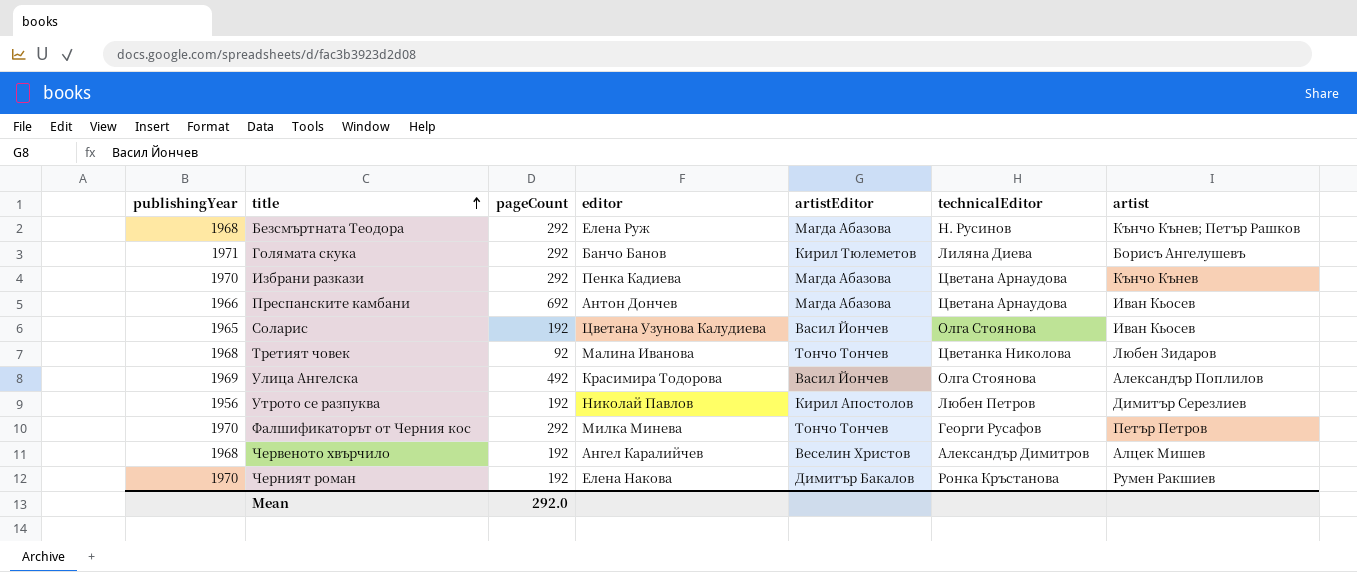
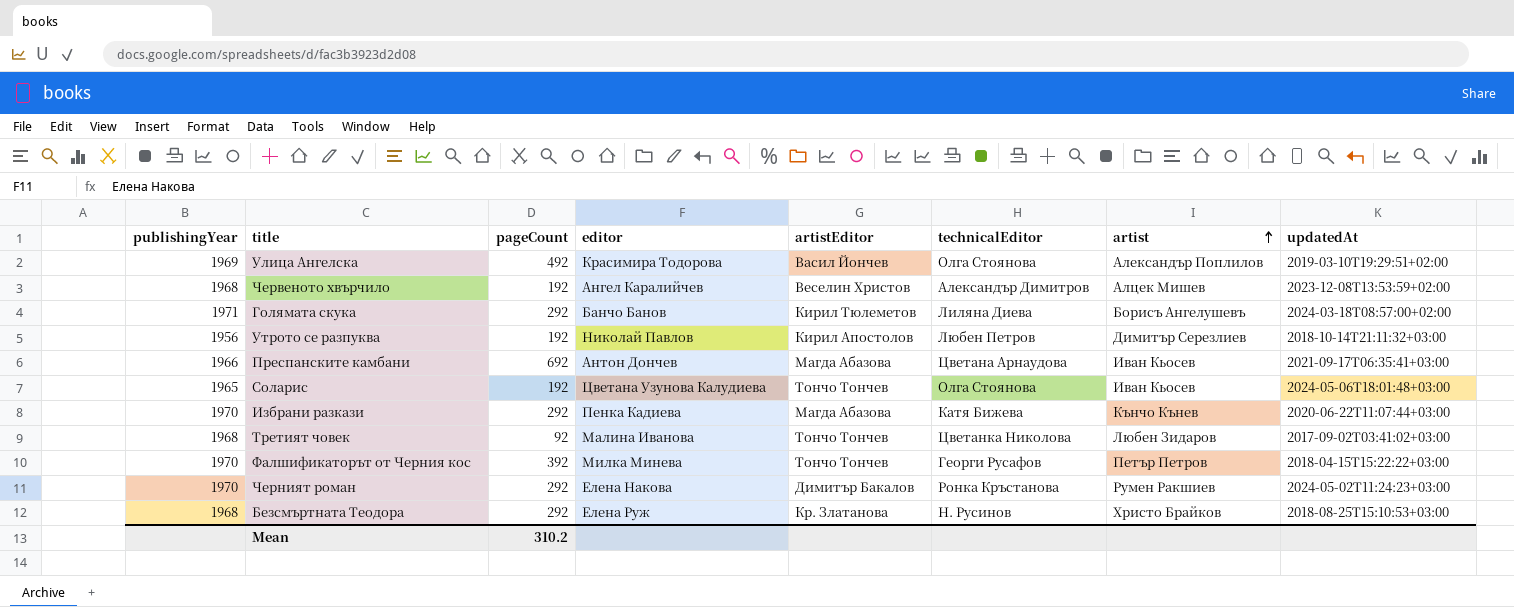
row order: title ascending -> artist ascending
column updatedAt | position: none -> 8
Соларис | artistEditor: Васил Йончев -> Тончо Тончев
Избрани разкази | technicalEditor: Цветана Арнаудова -> Катя Бижева
Фалшификаторът от Черния кос | pageCount: 292 -> 392
Черният роман | pageCount: 192 -> 292
Безсмъртната Теодора | artistEditor: Магда Абазова -> Кр. Златанова
Безсмъртната Теодора | artist: Кънчо Кънев; Петър Рашков -> Христо Брайков
Mean | pageCount: 292.0 -> 310.2

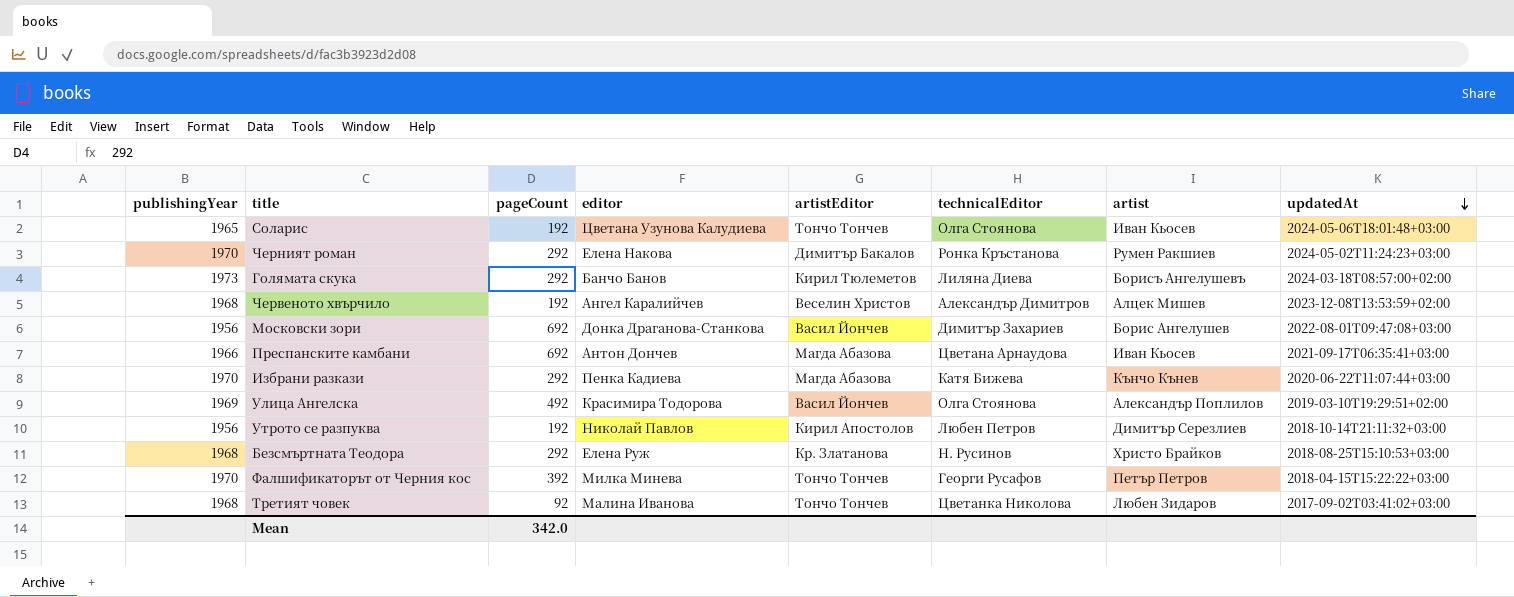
row order: artist ascending -> updatedAt descending
Голямата скука | publishingYear: 1971 -> 1973
row Московски зори: none -> 1956 | 692 | Донка Драганова-Станкова | Васил Йончев | Димитър Захариев | Борис Ангелушев | 2022-08-01T09:47:08+03:00
Mean | pageCount: 310.2 -> 342.0

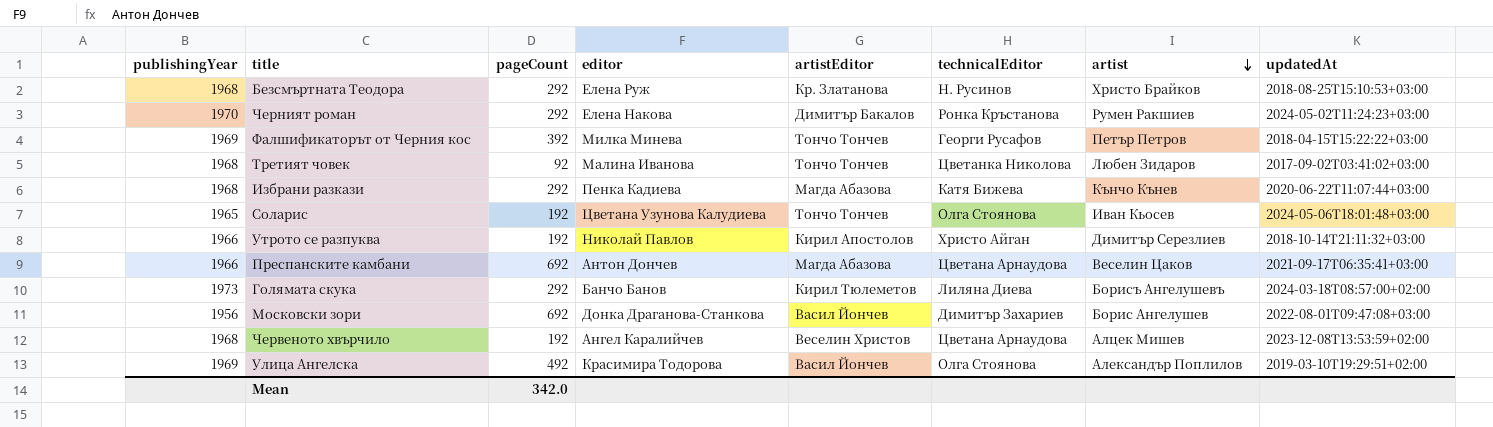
row order: updatedAt descending -> artist descending
Фалшификаторът от Черния кос | publishingYear: 1970 -> 1969
Избрани разкази | publishingYear: 1970 -> 1968
Утрото се разпуква | publishingYear: 1956 -> 1966
Утрото се разпуква | technicalEditor: Любен Петров -> Христо Айган
Преспанските камбани | artist: Иван Кьосев -> Веселин Цаков
Червеното хвърчило | technicalEditor: Александър Димитров -> Цветана Арнаудова

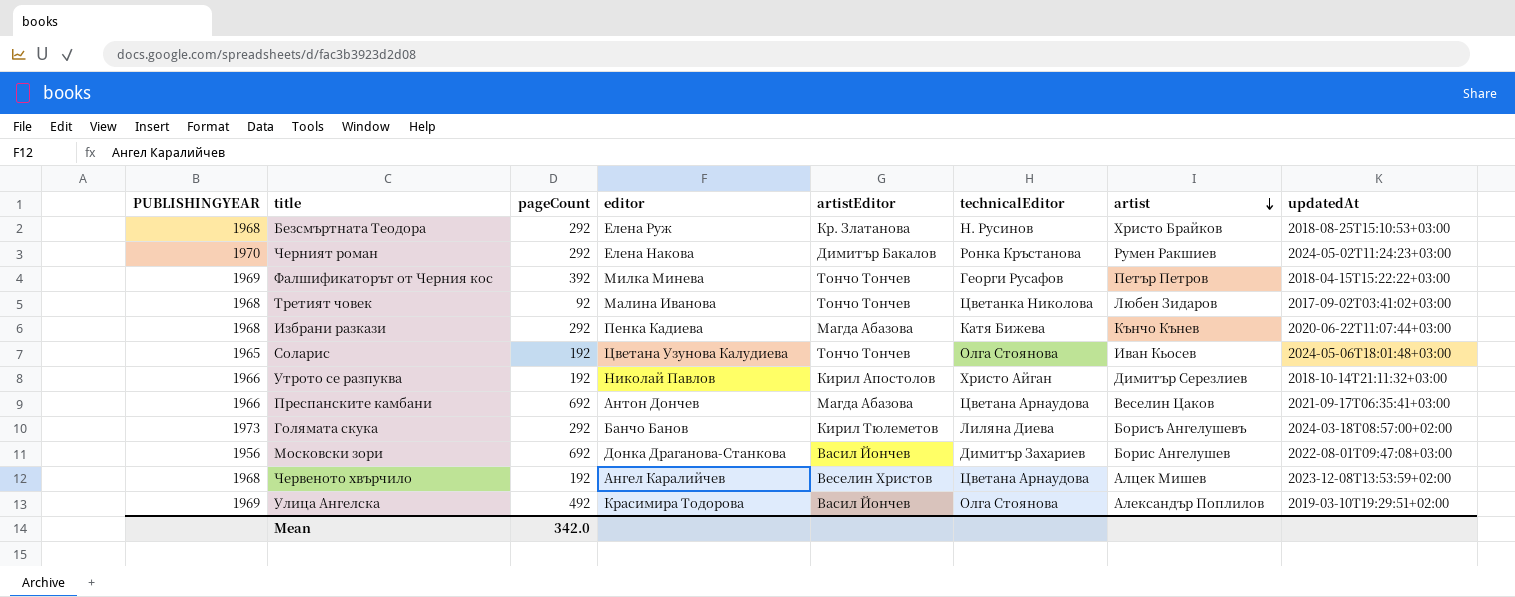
column name: publishingYear -> PUBLISHINGYEAR

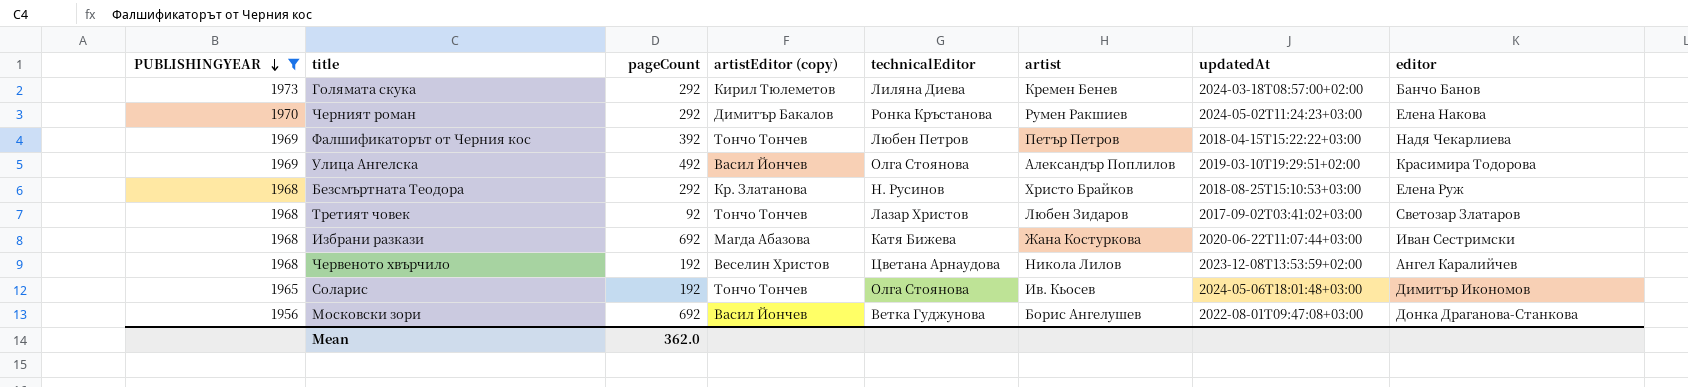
filter: none -> PUBLISHINGYEAR != 1966
row order: artist descending -> PUBLISHINGYEAR descending
column name: artistEditor -> artistEditor (copy)
column editor | position: 4 -> 8
Голямата скука | artist: Борисъ Ангелушевъ -> Кремен Бенев
Фалшификаторът от Черния кос | technicalEditor: Георги Русафов -> Любен Петров
Фалшификаторът от Черния кос | editor: Милка Минева -> Надя Чекарлиева
Третият човек | technicalEditor: Цветанка Николова -> Лазар Христов
Третият човек | editor: Малина Иванова -> Светозар Златаров
Избрани разкази | pageCount: 292 -> 692
Избрани разкази | artist: Кънчо Кънев -> Жана Костуркова
Избрани разкази | editor: Пенка Кадиева -> Иван Сестримски
Червеното хвърчило | artist: Алцек Мишев -> Никола Лилов
Соларис | artist: Иван Кьосев -> Ив. Кьосев
Соларис | editor: Цветана Узунова Калудиева -> Димитър Икономов
Московски зори | technicalEditor: Димитър Захариев -> Ветка Гуджунова
Mean | pageCount: 342.0 -> 362.0

